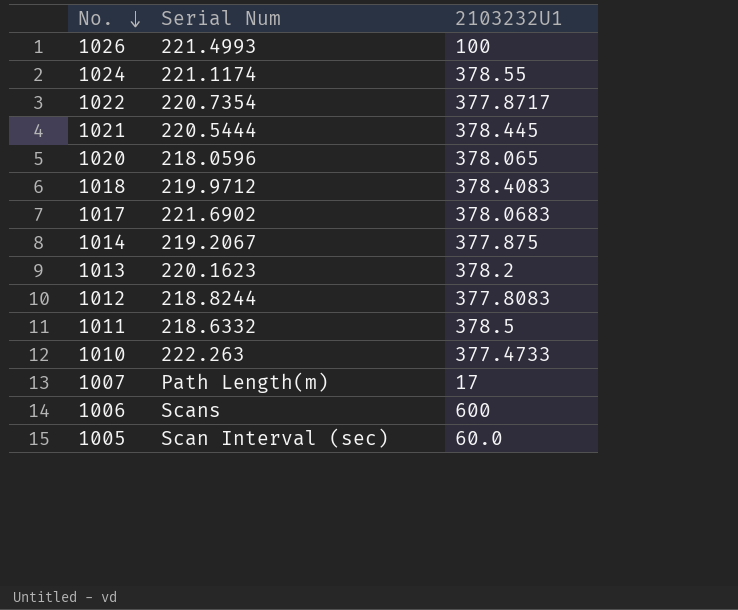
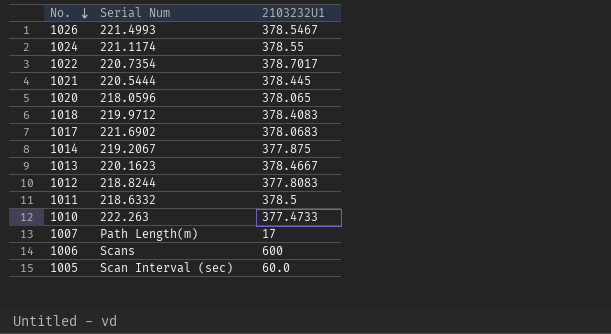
1026 | 2103232U1: 100 -> 378.5467
1022 | 2103232U1: 377.8717 -> 378.7017
1013 | 2103232U1: 378.2 -> 378.4667

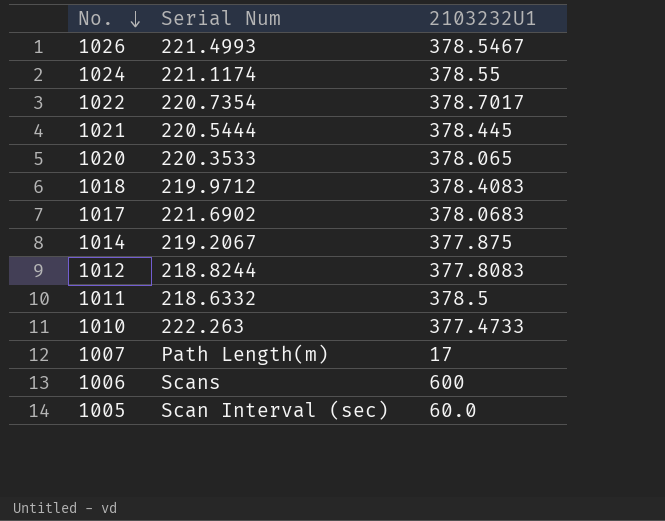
row 1013: 220.1623 | 378.4667 -> none
1020 | Serial Num: 218.0596 -> 220.3533

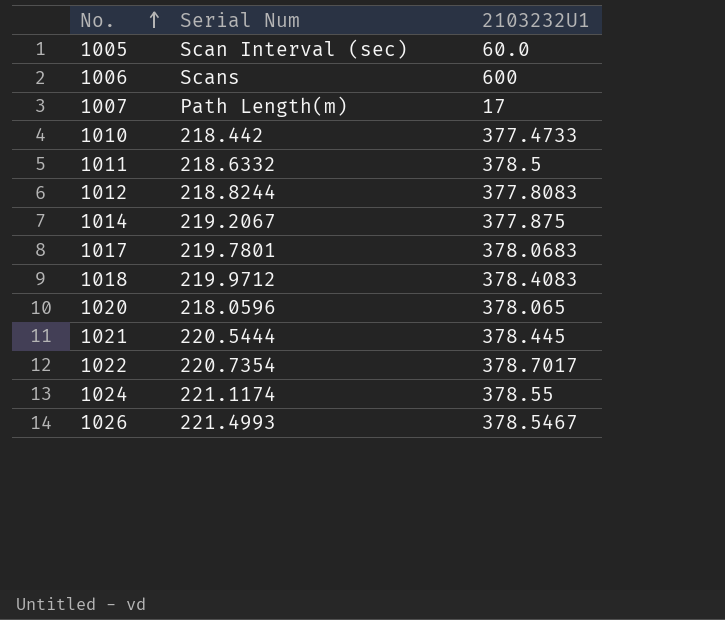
row order: No. descending -> No. ascending
1010 | Serial Num: 222.263 -> 218.442
1017 | Serial Num: 221.6902 -> 219.7801
1020 | Serial Num: 220.3533 -> 218.0596

